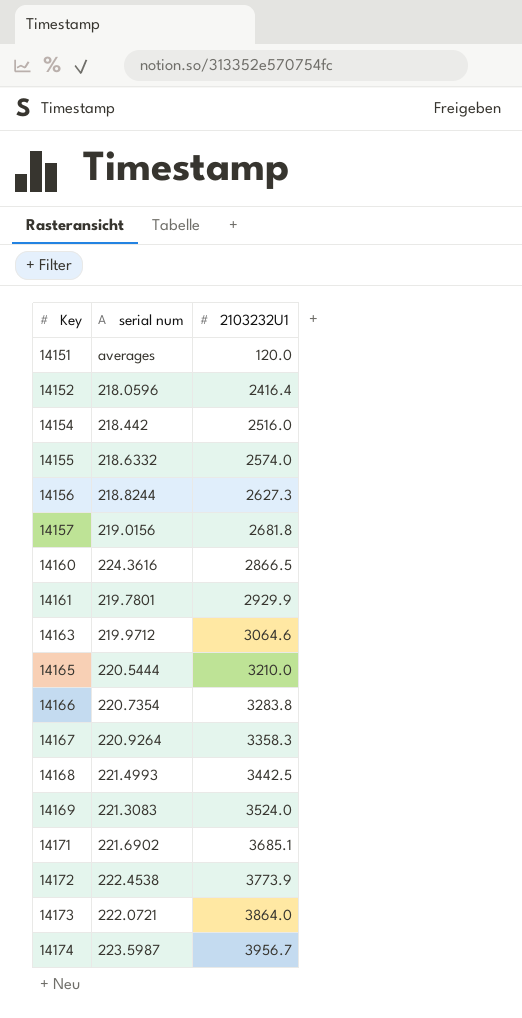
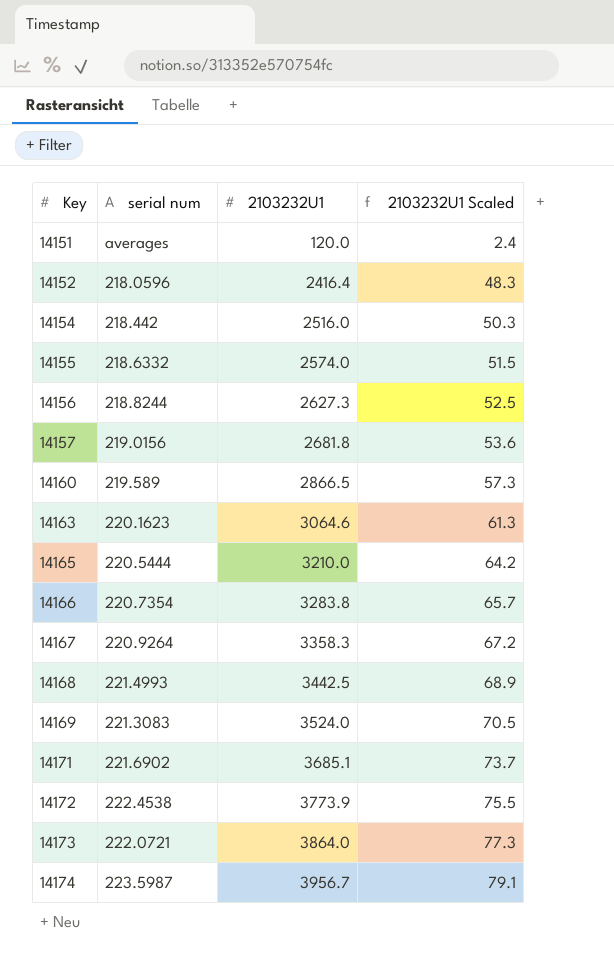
column 2103232U1 Scaled | formula: none -> [2103232U1] * 0.02
row 14161: 219.7801 | 2929.9 -> none
14160 | serial num: 224.3616 -> 219.589
14163 | serial num: 219.9712 -> 220.1623

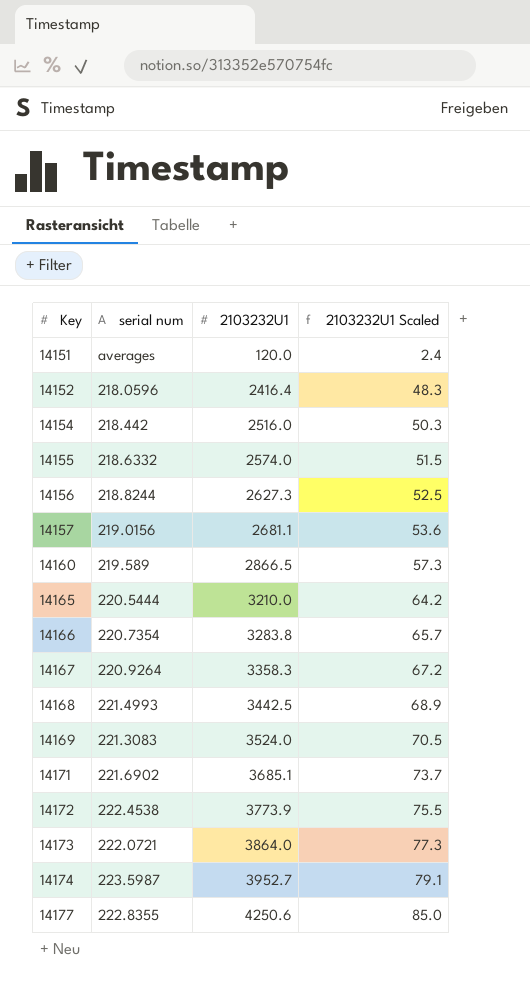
row 14163: 220.1623 | 3064.6 | 61.3 -> none
14157 | 2103232U1: 2681.8 -> 2681.1
14174 | 2103232U1: 3956.7 -> 3952.7
row 14177: none -> 222.8355 | 4250.6 | 85.0

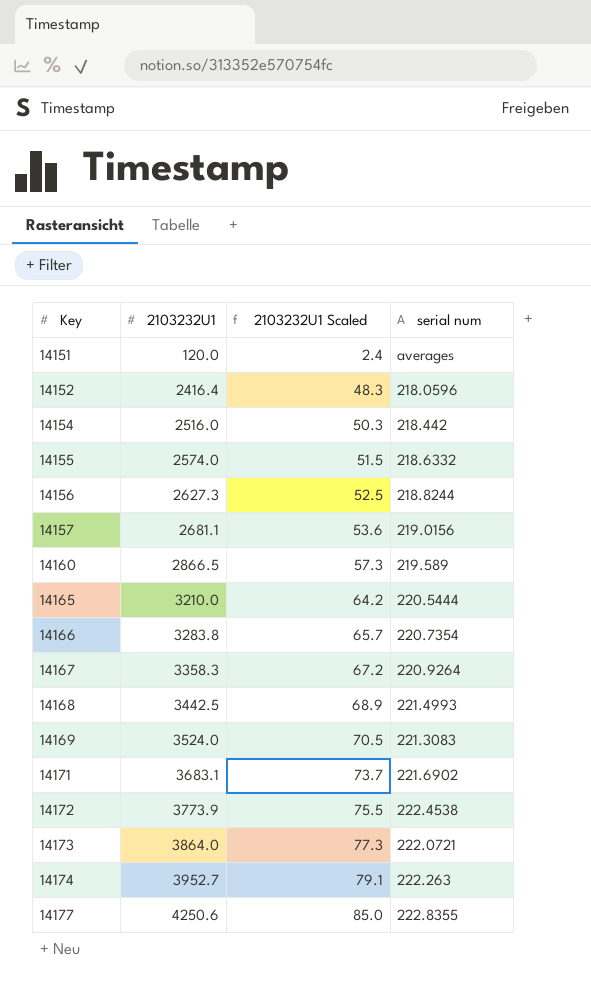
column serial num | position: 2 -> 4
14171 | 2103232U1: 3685.1 -> 3683.1
14174 | serial num: 223.5987 -> 222.263

